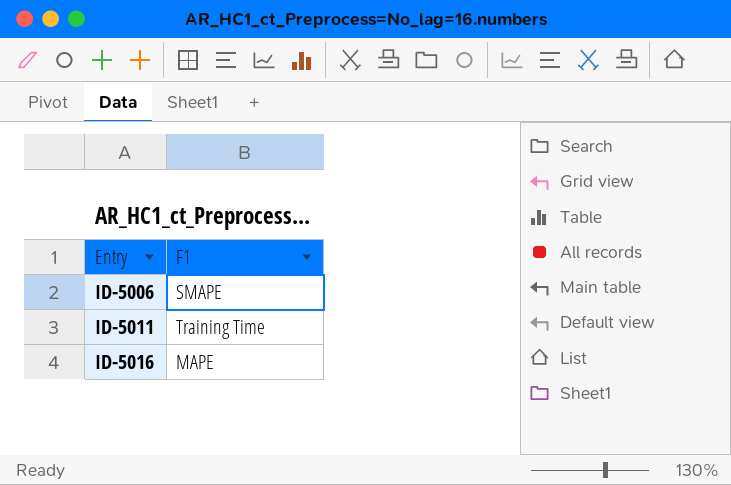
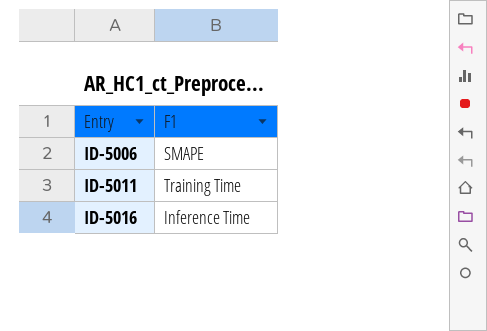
ID-5016 | F1: MAPE -> Inference Time

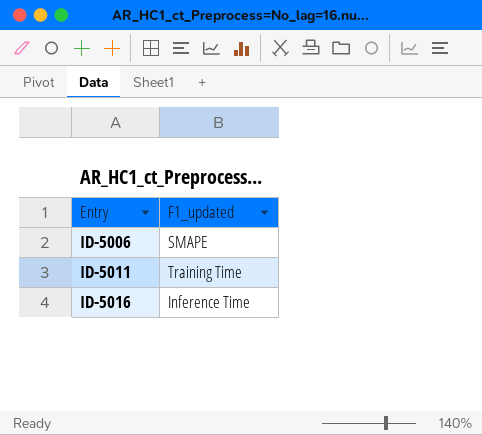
column name: F1 -> F1_updated

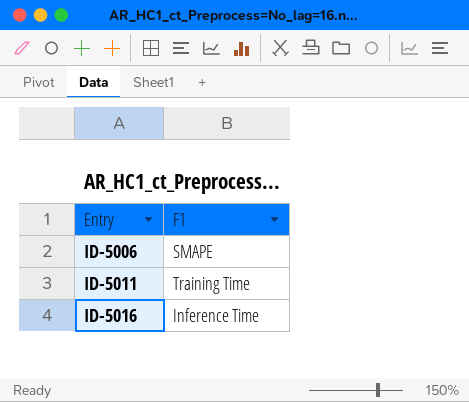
column name: F1_updated -> F1

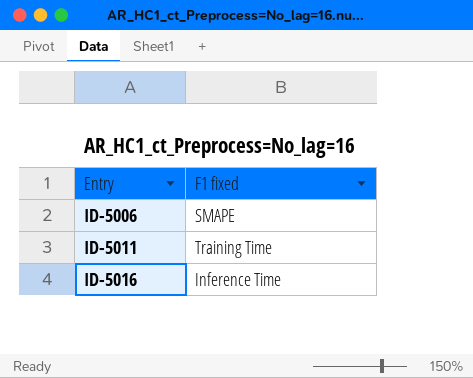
column name: F1 -> F1 fixed

